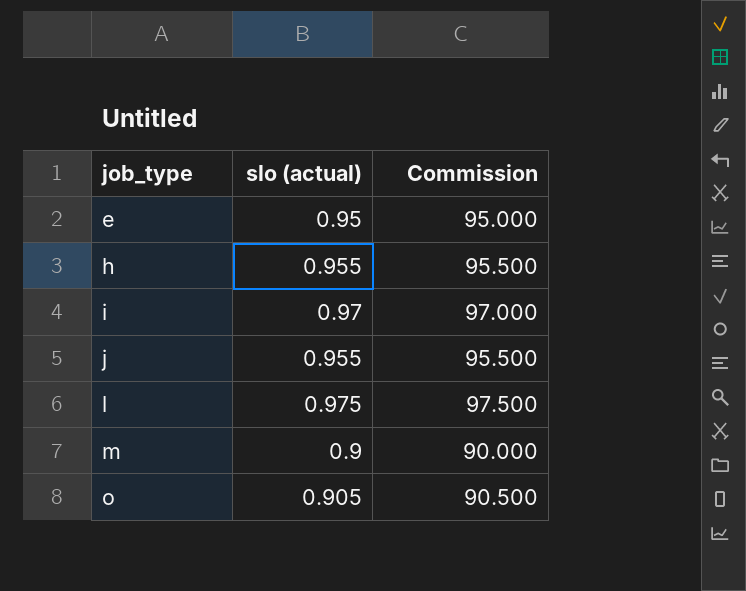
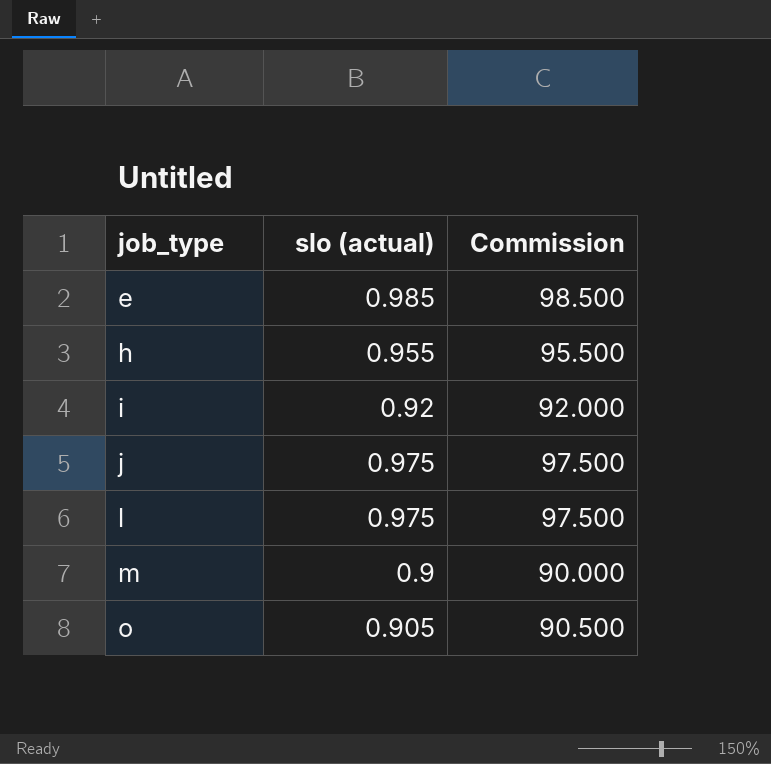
e | slo (actual): 0.95 -> 0.985
e | Commission: 95.000 -> 98.500
i | slo (actual): 0.97 -> 0.92
i | Commission: 97.000 -> 92.000
j | slo (actual): 0.955 -> 0.975
j | Commission: 95.500 -> 97.500

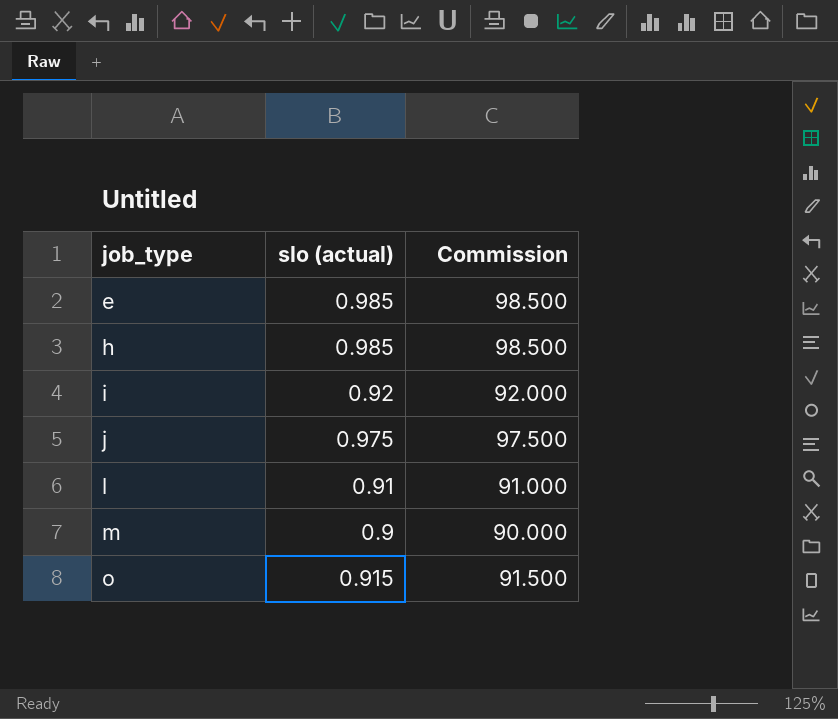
h | slo (actual): 0.955 -> 0.985
h | Commission: 95.500 -> 98.500
l | slo (actual): 0.975 -> 0.91
l | Commission: 97.500 -> 91.000
o | slo (actual): 0.905 -> 0.915
o | Commission: 90.500 -> 91.500

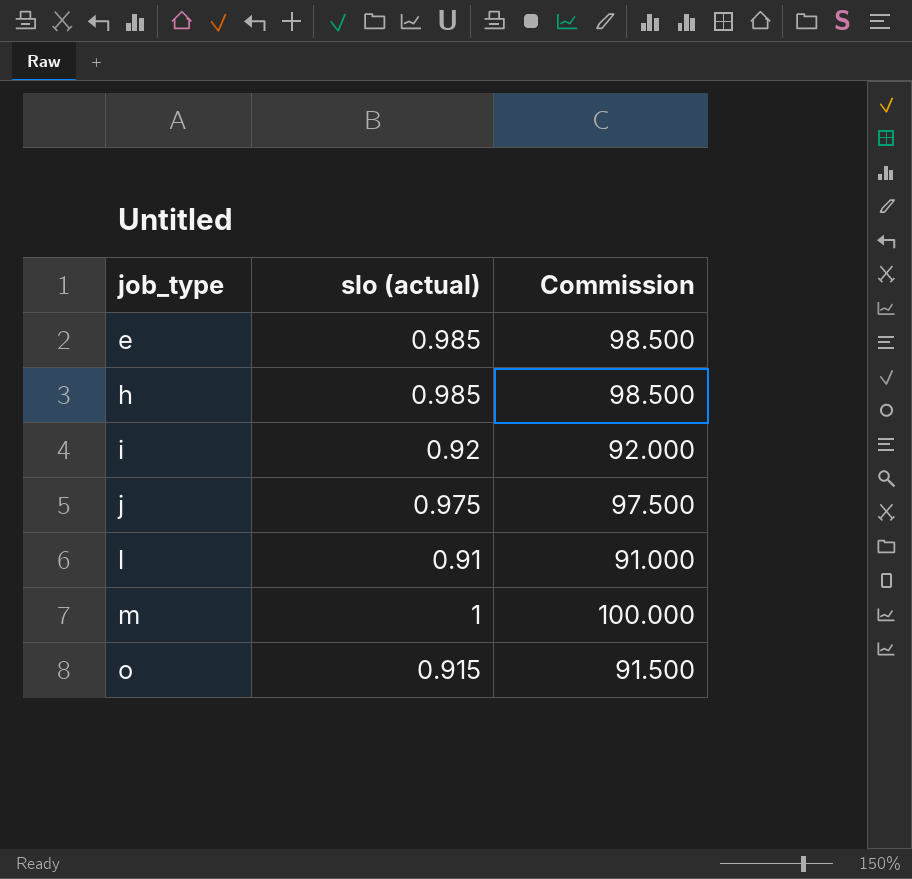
m | slo (actual): 0.9 -> 1
m | Commission: 90.000 -> 100.000

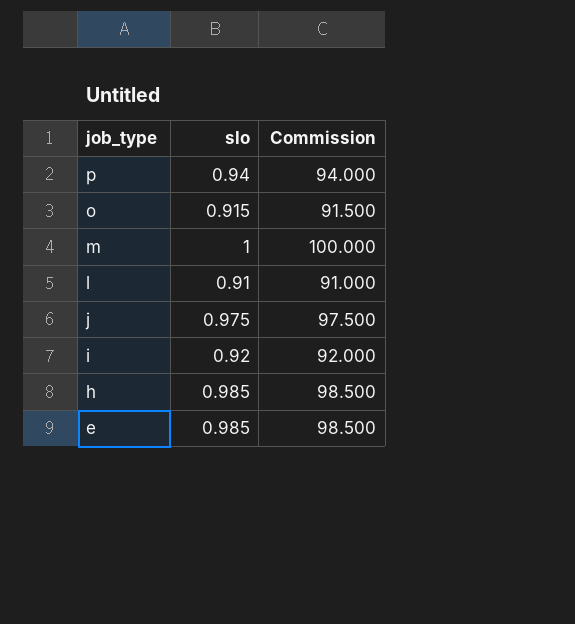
row order: job_type ascending -> job_type descending
column name: slo (actual) -> slo
row p: none -> 0.94 | 94.000

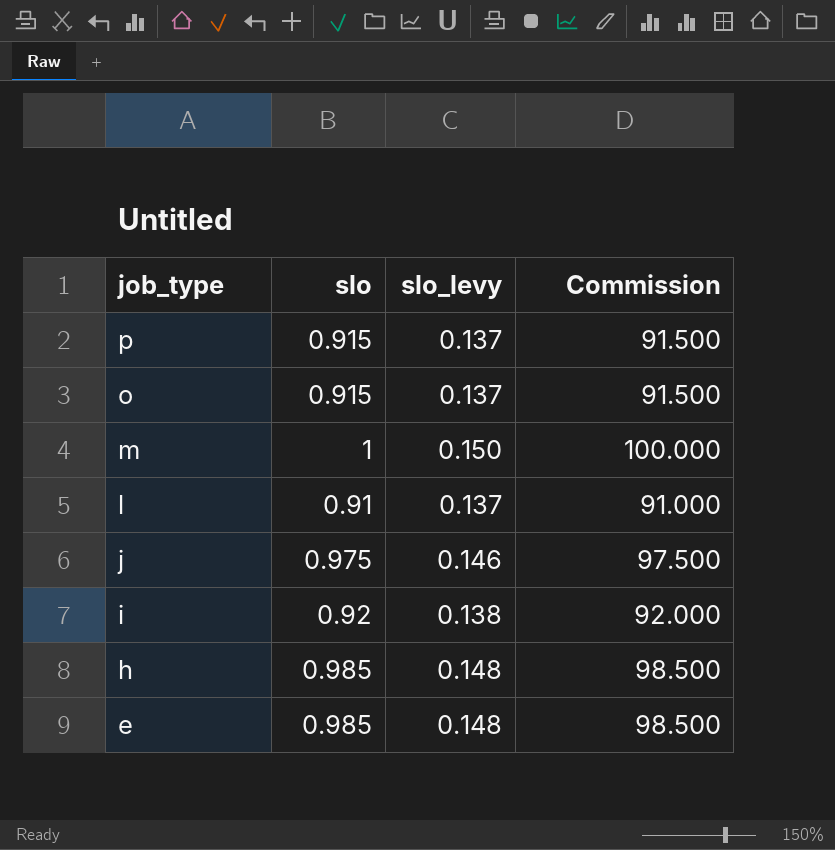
column slo_levy | formula: none -> [slo] * 0.15
p | slo: 0.94 -> 0.915
p | Commission: 94.000 -> 91.500

